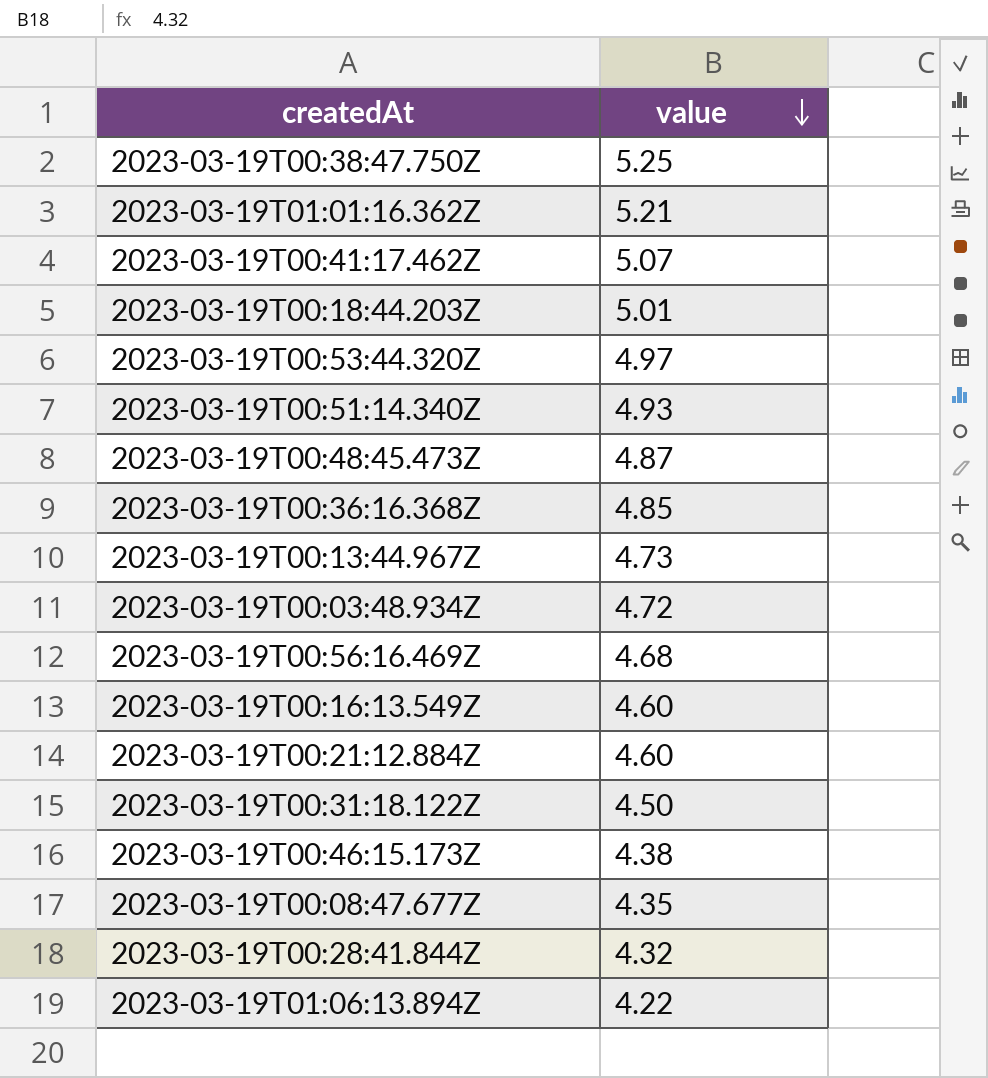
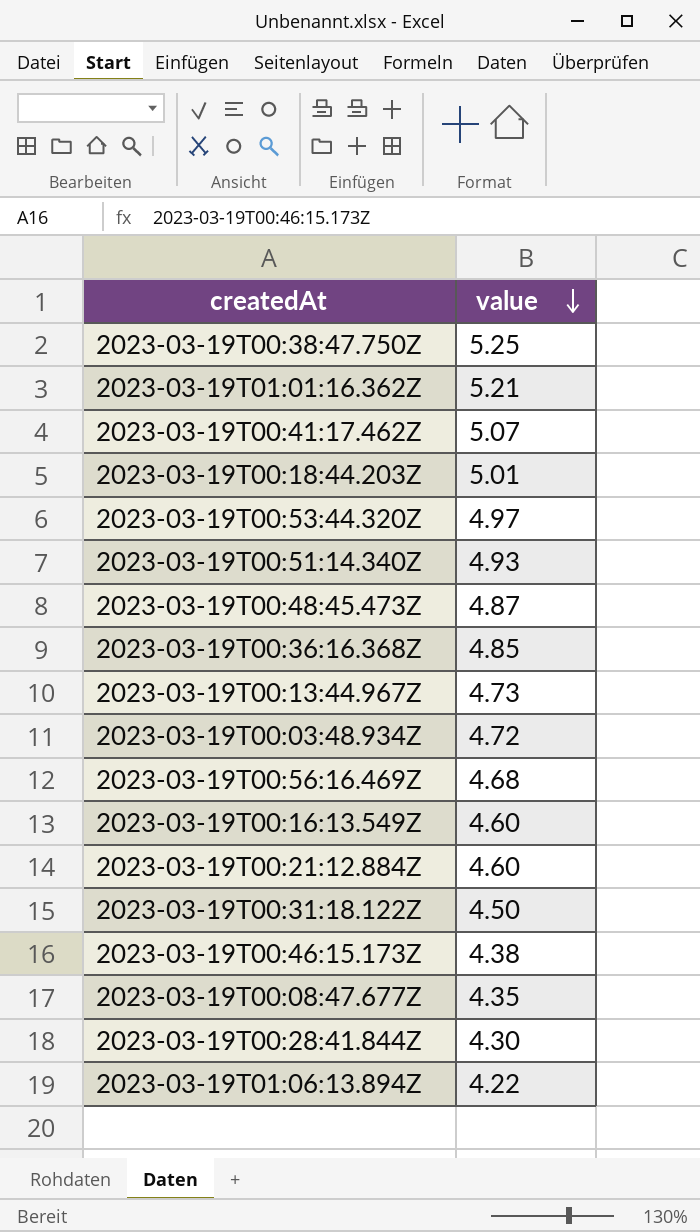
2023-03-19T00:28:41.844Z | value: 4.32 -> 4.30

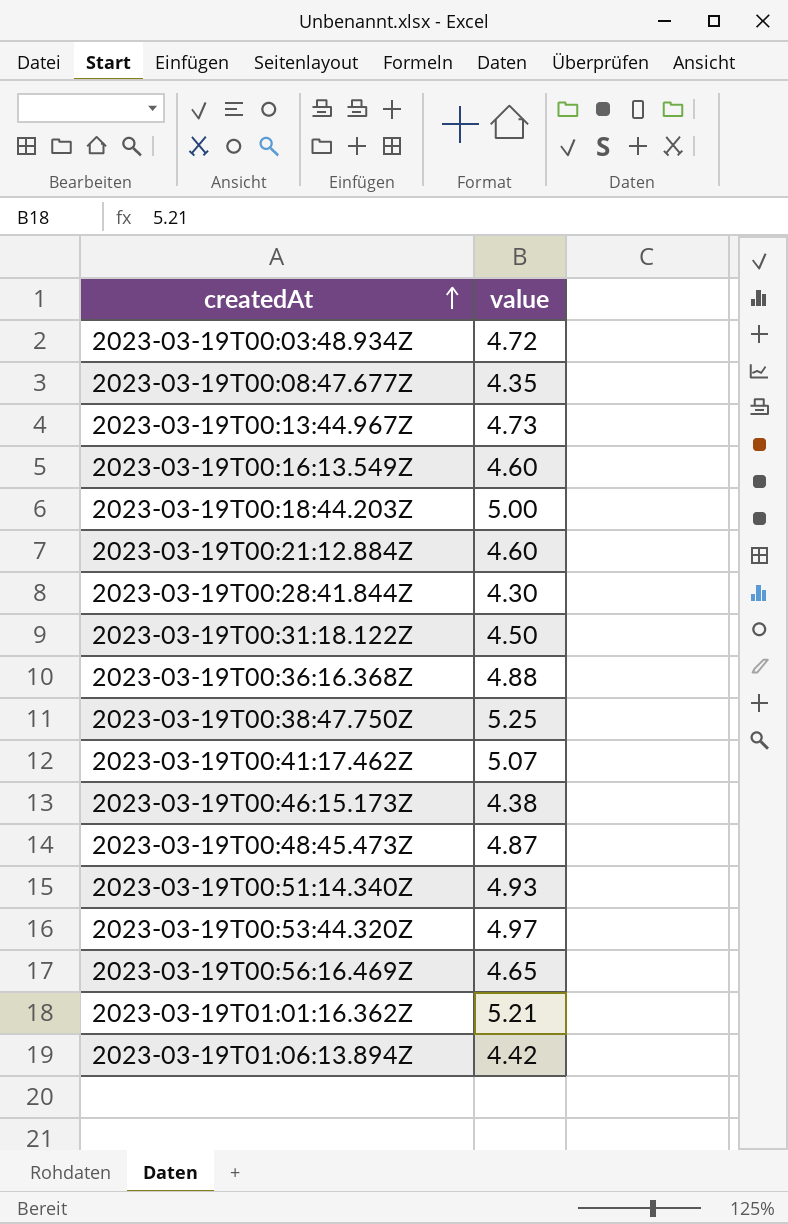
row order: value descending -> createdAt ascending
2023-03-19T00:18:44.203Z | value: 5.01 -> 5.00
2023-03-19T00:36:16.368Z | value: 4.85 -> 4.88
2023-03-19T00:56:16.469Z | value: 4.68 -> 4.65
2023-03-19T01:06:13.894Z | value: 4.22 -> 4.42

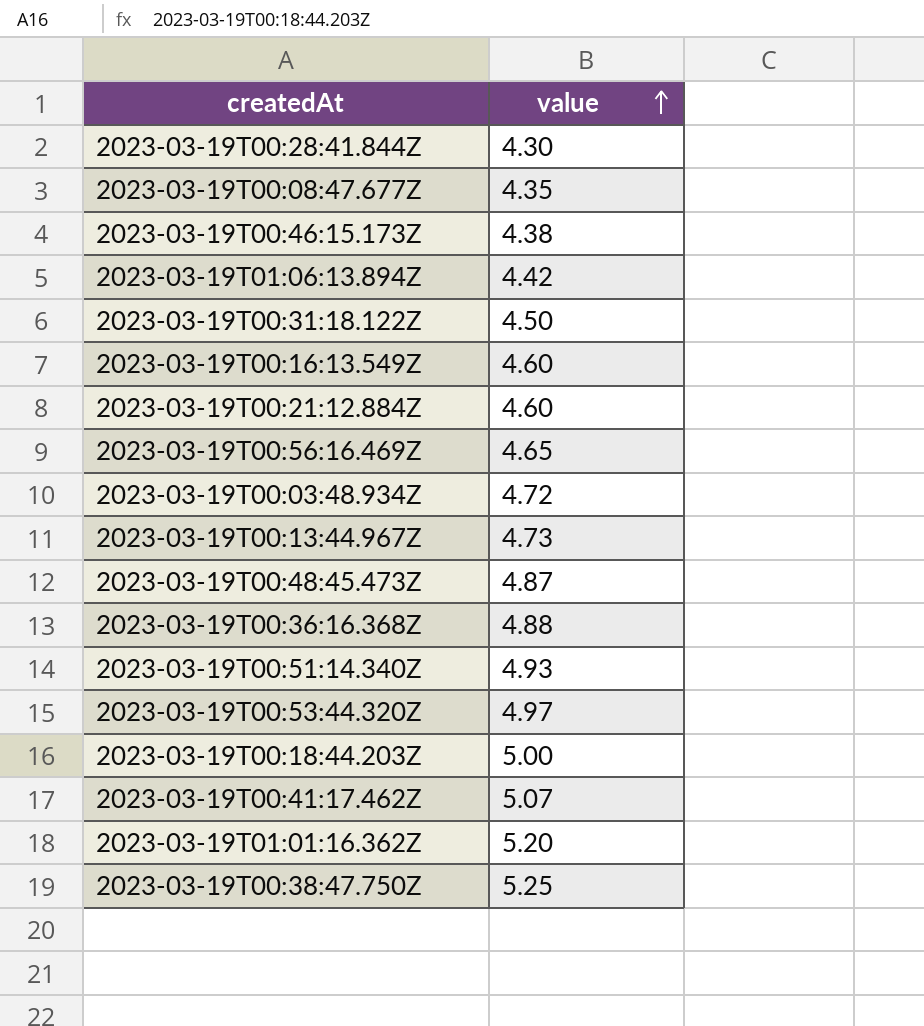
row order: createdAt ascending -> value ascending
2023-03-19T01:01:16.362Z | value: 5.21 -> 5.20

